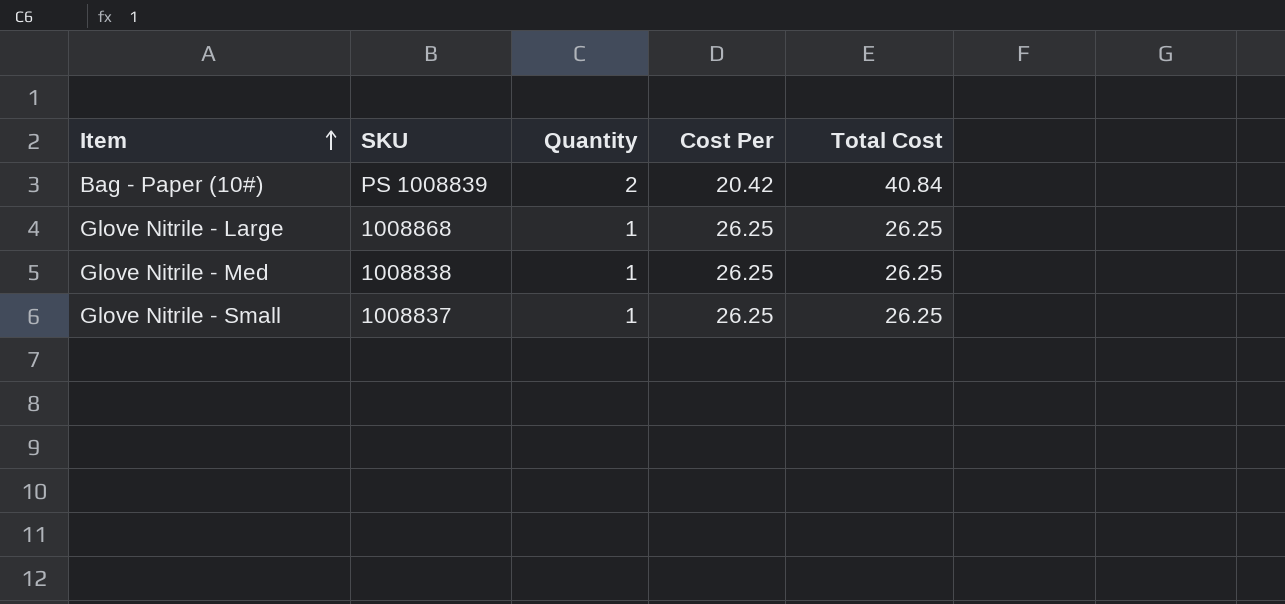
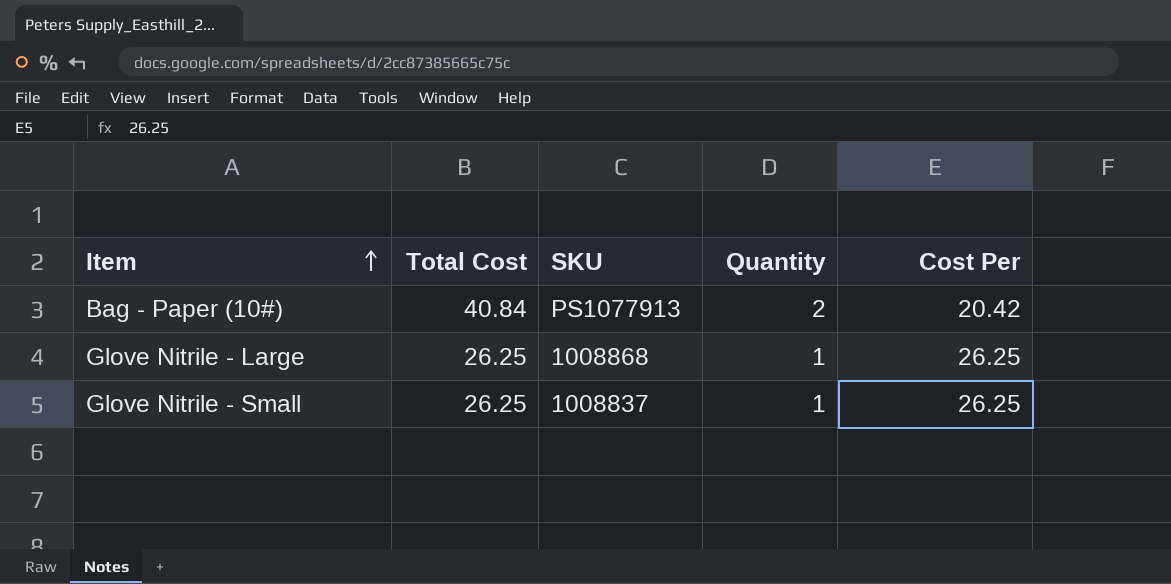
column Total Cost | position: 5 -> 2
row Glove Nitrile - Med: 1008838 | 1 | 26.25 | 26.25 -> none
Bag - Paper (10#) | SKU: PS 1008839 -> PS1077913

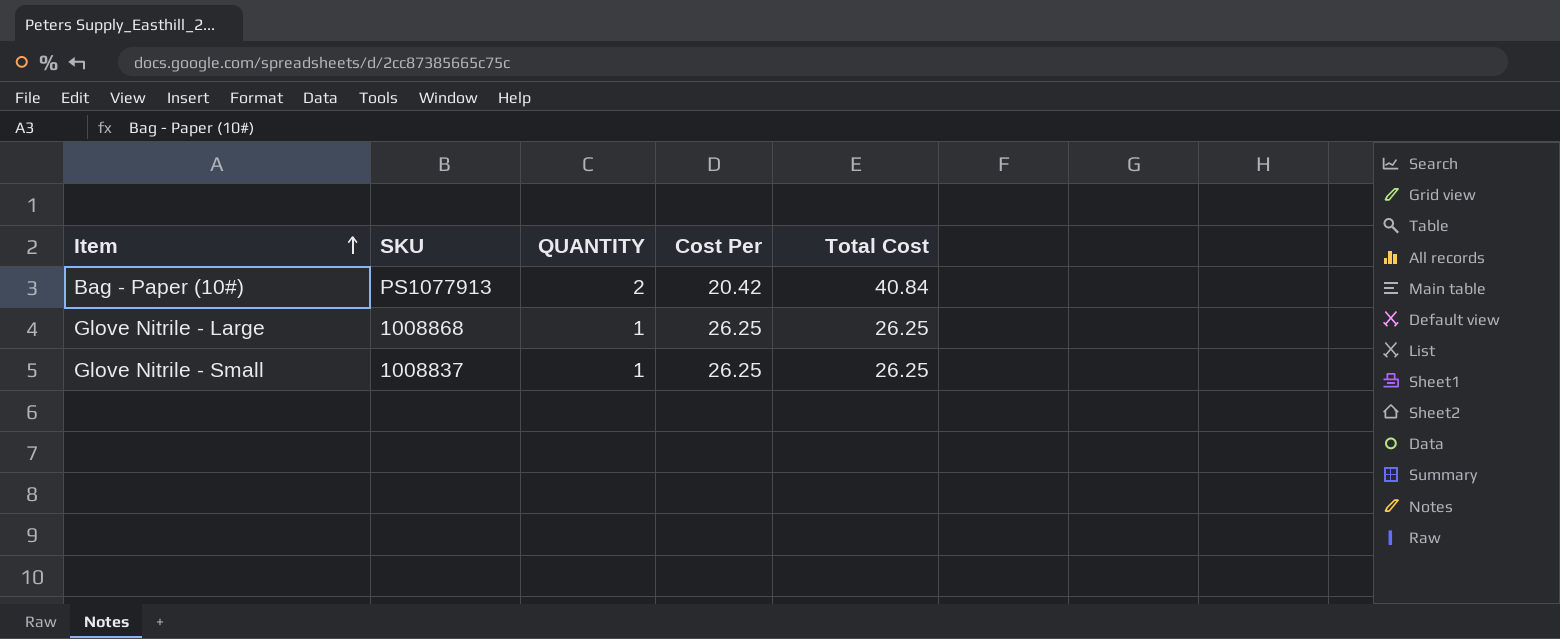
column name: Quantity -> QUANTITY
column Total Cost | position: 2 -> 5

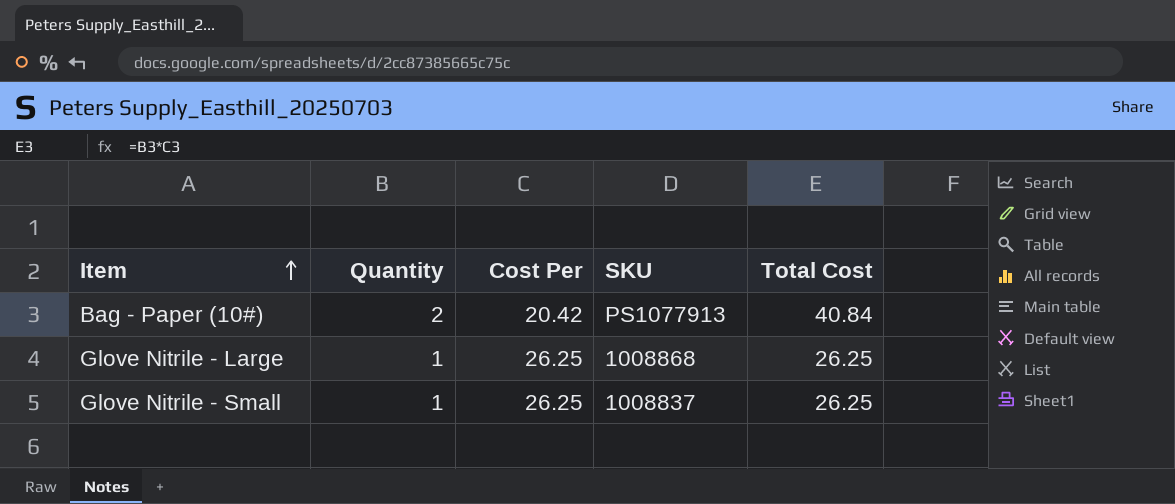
column name: QUANTITY -> Quantity
column SKU | position: 2 -> 4

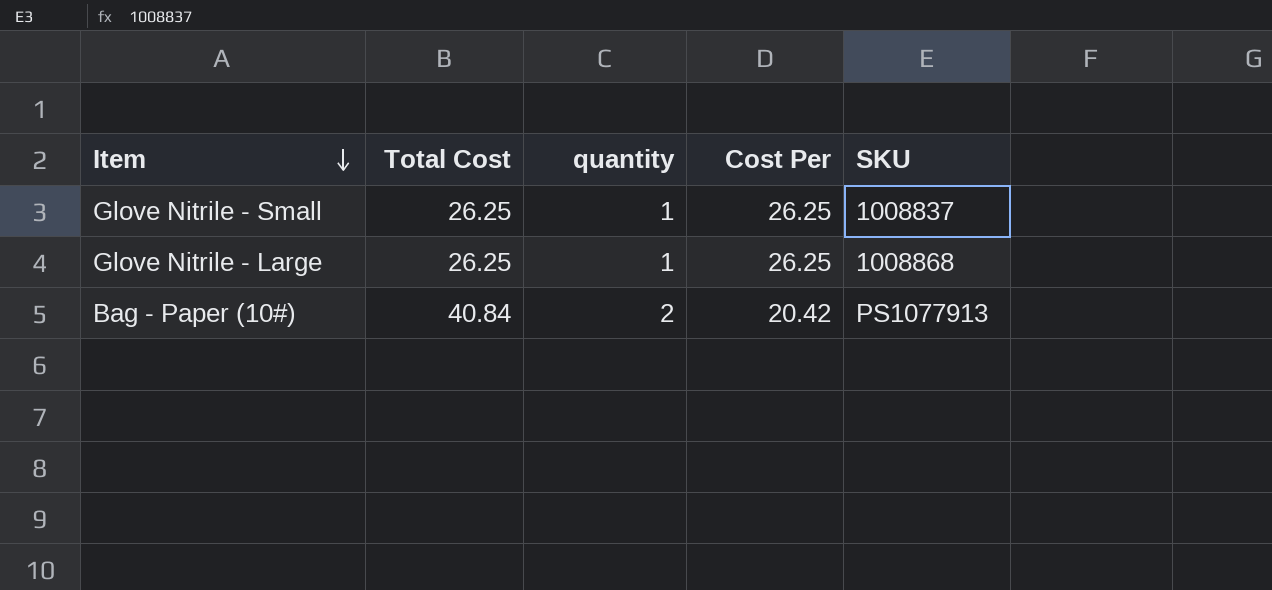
row order: Item ascending -> Item descending
column Total Cost | position: 5 -> 2
column name: Quantity -> quantity

